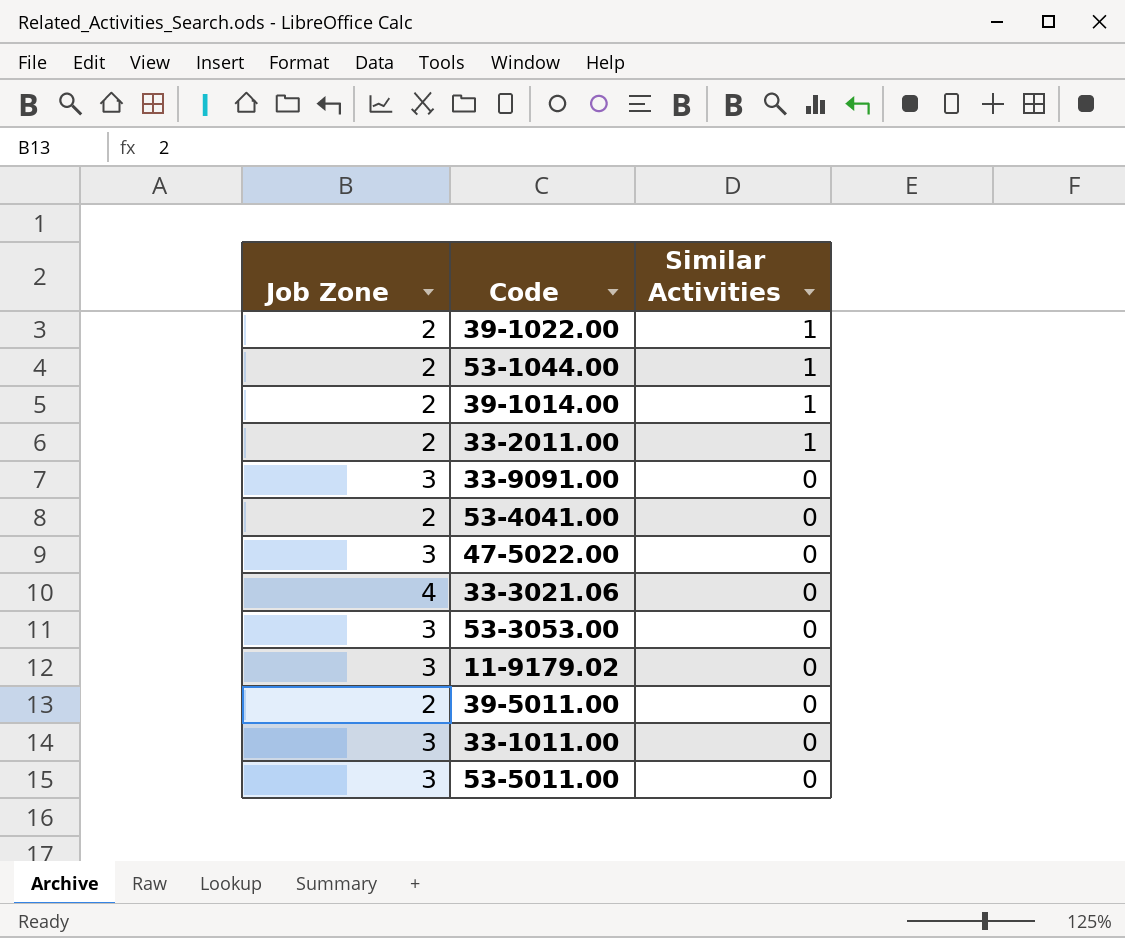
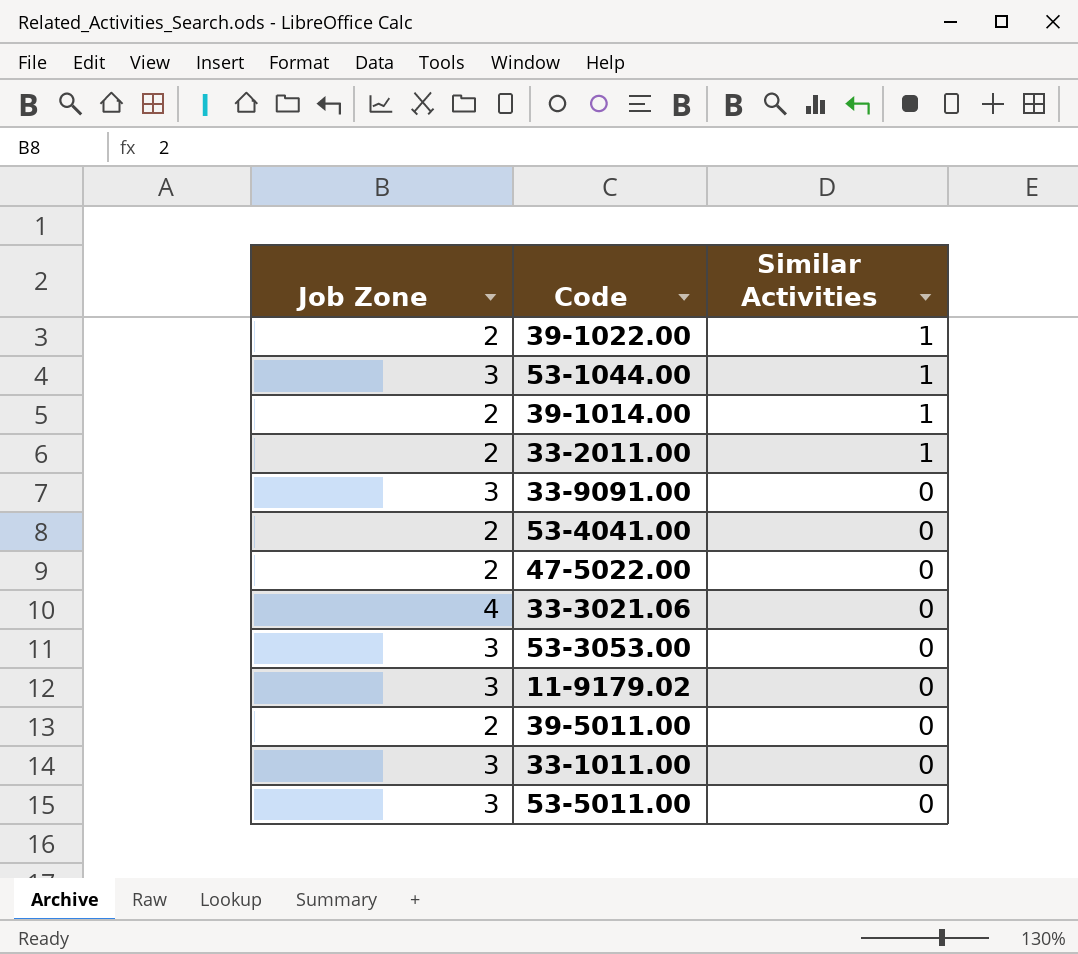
53-1044.00 | Job Zone: 2 -> 3
47-5022.00 | Job Zone: 3 -> 2

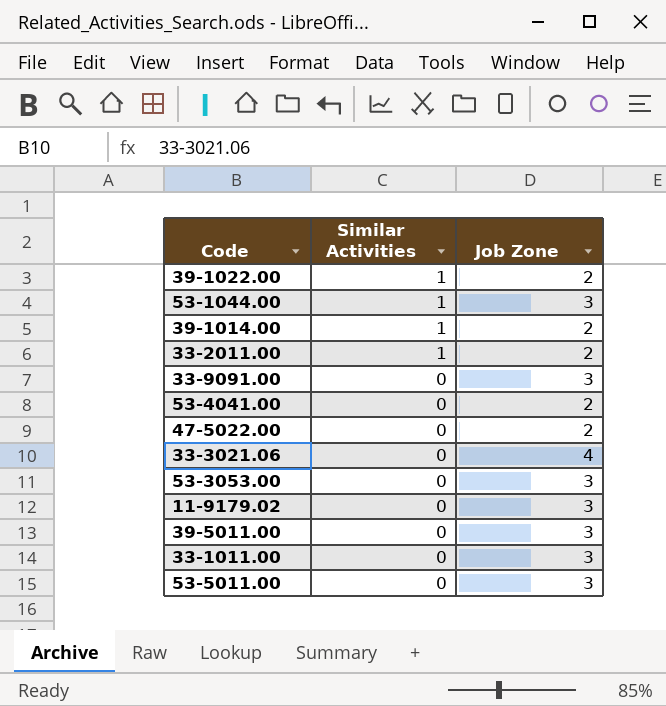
column Job Zone | position: 1 -> 3
39-5011.00 | Job Zone: 2 -> 3

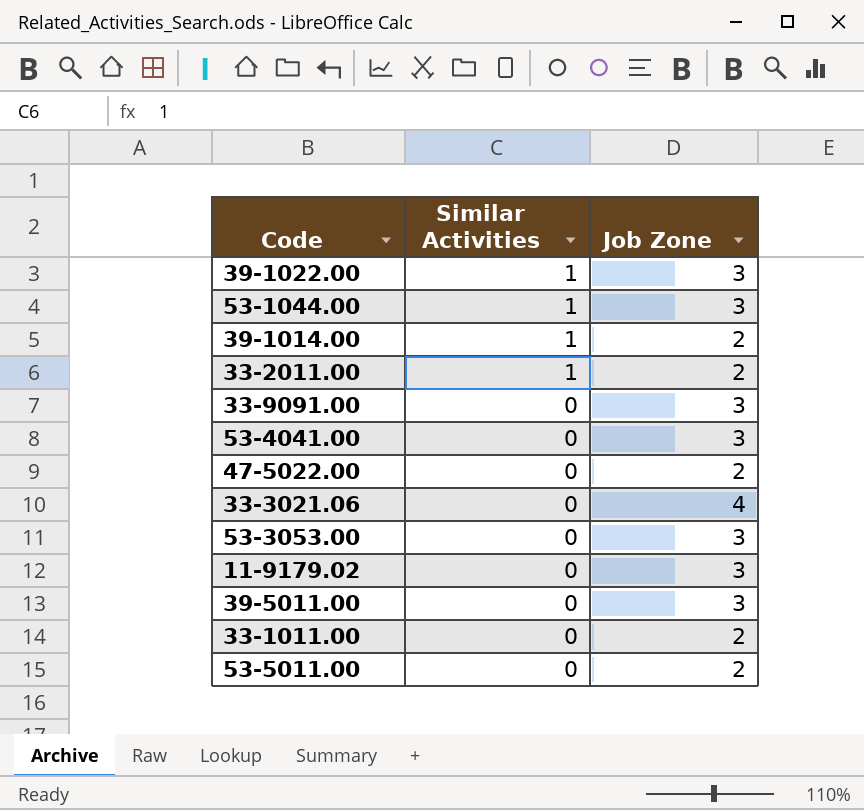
39-1022.00 | Job Zone: 2 -> 3
53-4041.00 | Job Zone: 2 -> 3
33-1011.00 | Job Zone: 3 -> 2
53-5011.00 | Job Zone: 3 -> 2

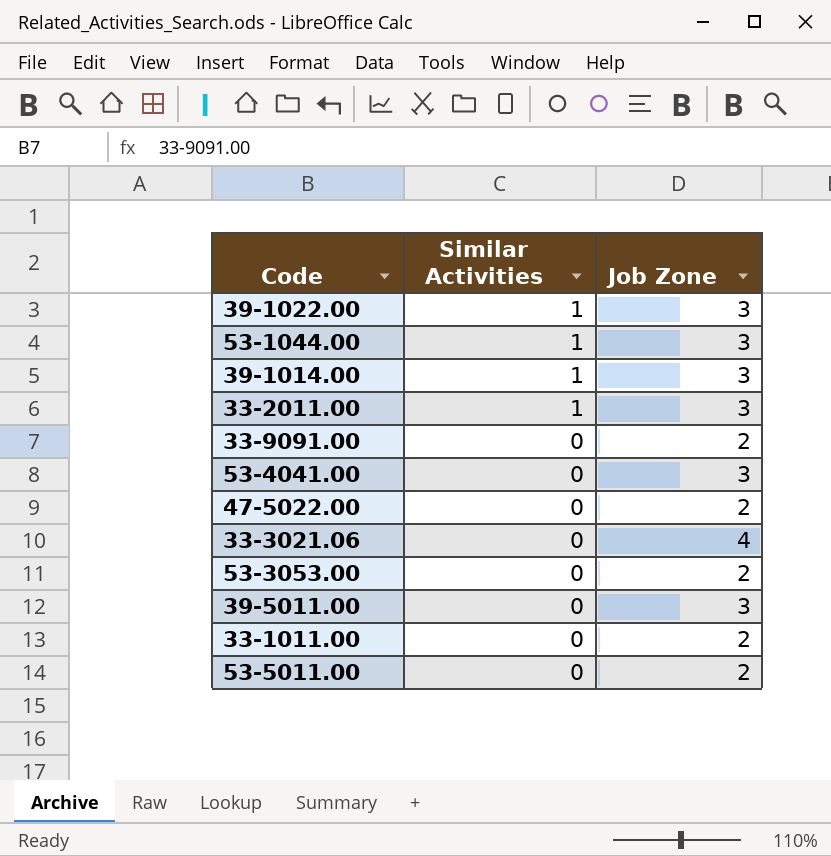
row 11-9179.02: 0 | 3 -> none
39-1014.00 | Job Zone: 2 -> 3
33-2011.00 | Job Zone: 2 -> 3
33-9091.00 | Job Zone: 3 -> 2
53-3053.00 | Job Zone: 3 -> 2

